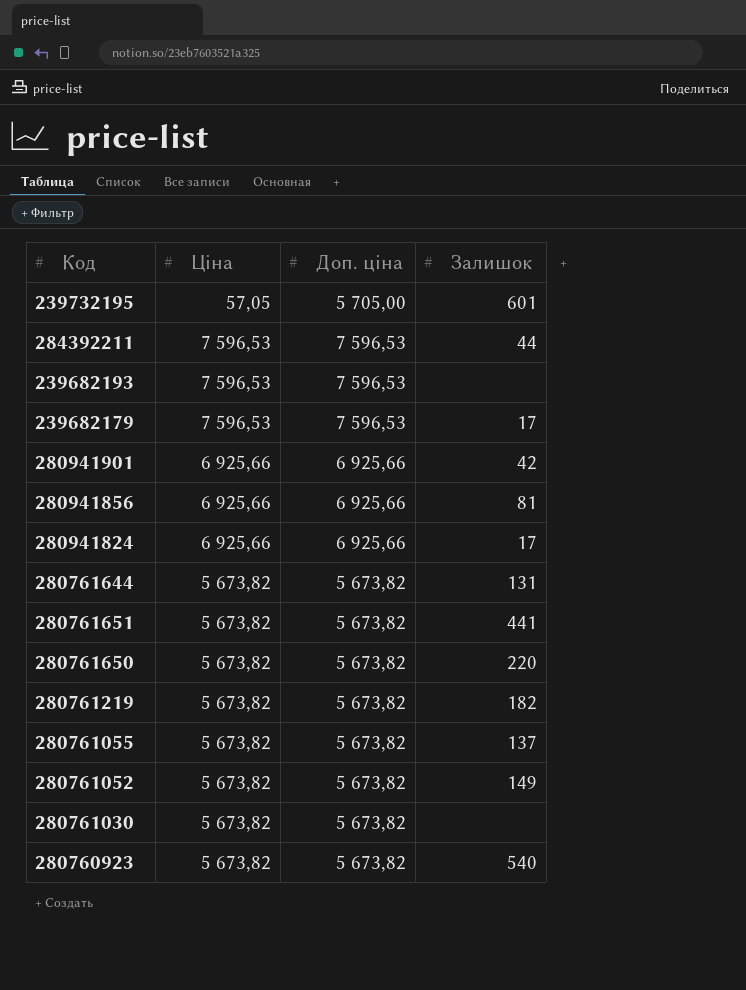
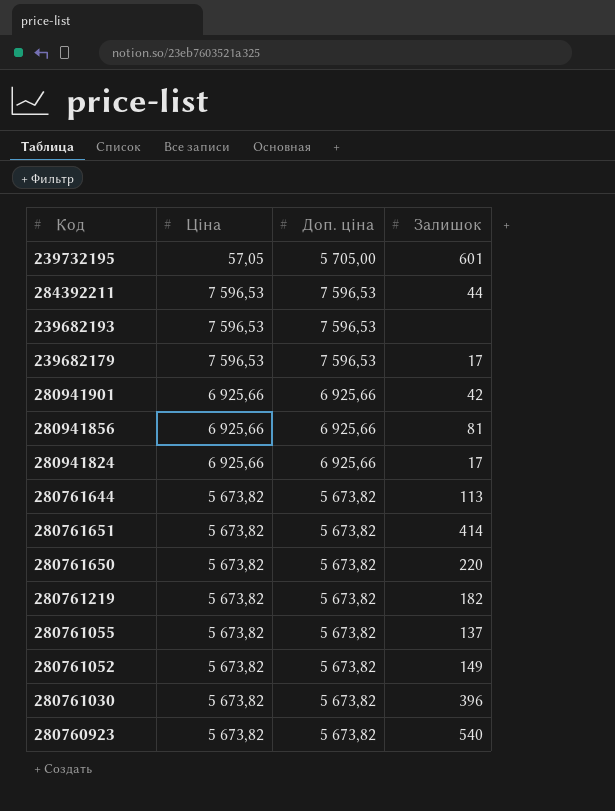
280761644 | Залишок: 131 -> 113
280761651 | Залишок: 441 -> 414
280761030 | Залишок: none -> 396

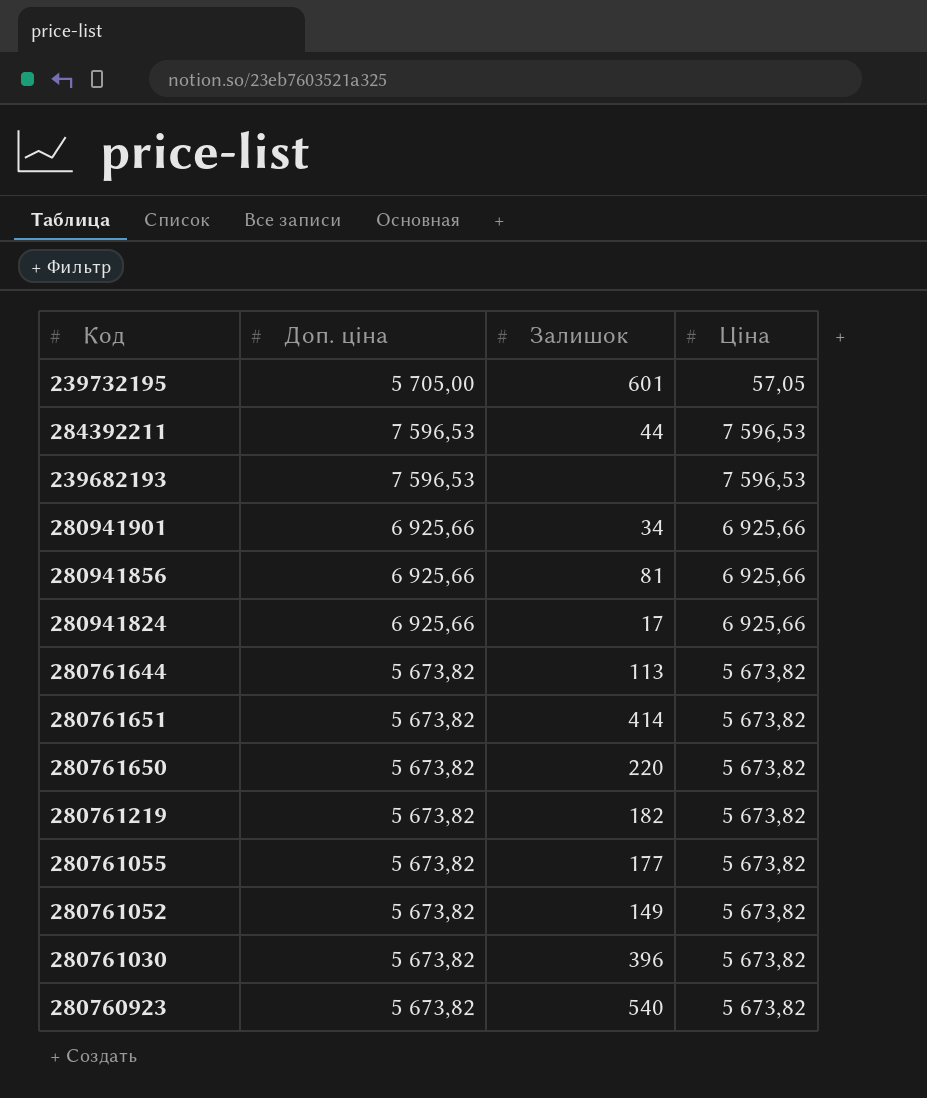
column Ціна | position: 2 -> 4
row 239682179: 7 596,53 | 7 596,53 | 17 -> none
280941901 | Залишок: 42 -> 34
280761055 | Залишок: 137 -> 177

